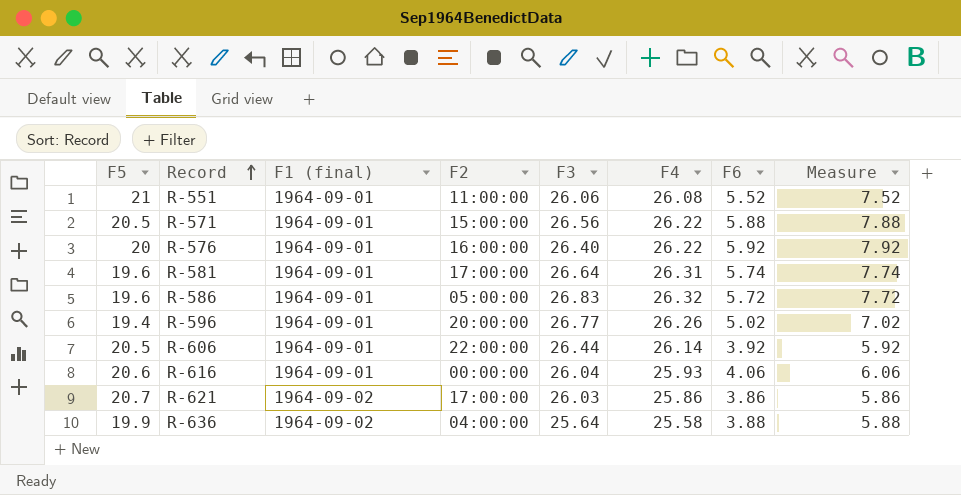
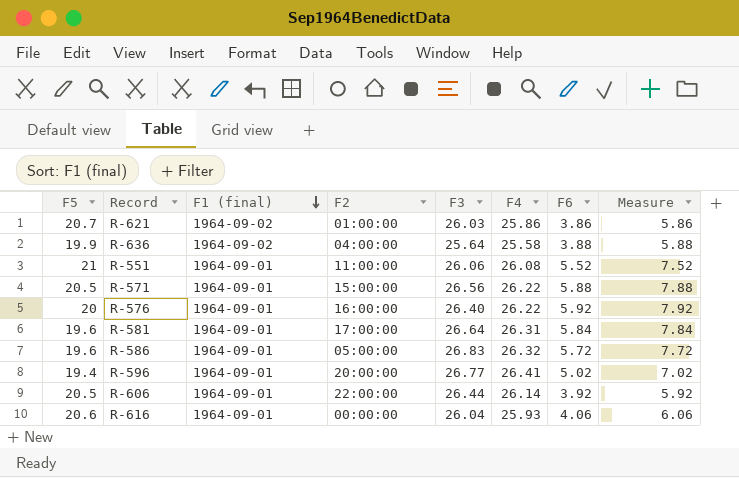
row order: Record ascending -> F1 (final) descending
R-621 | F2: 17:00:00 -> 01:00:00
R-581 | F6: 5.74 -> 5.84
R-581 | Measure: 7.74 -> 7.84
R-596 | F4: 26.26 -> 26.41

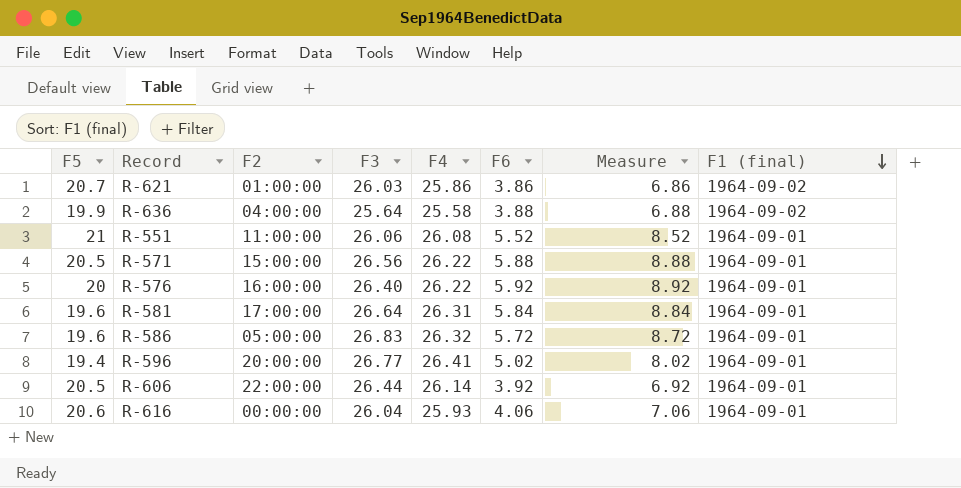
column Measure | formula: [F6] + 2 -> [F6] + 3
column F1 (final) | position: 3 -> 8

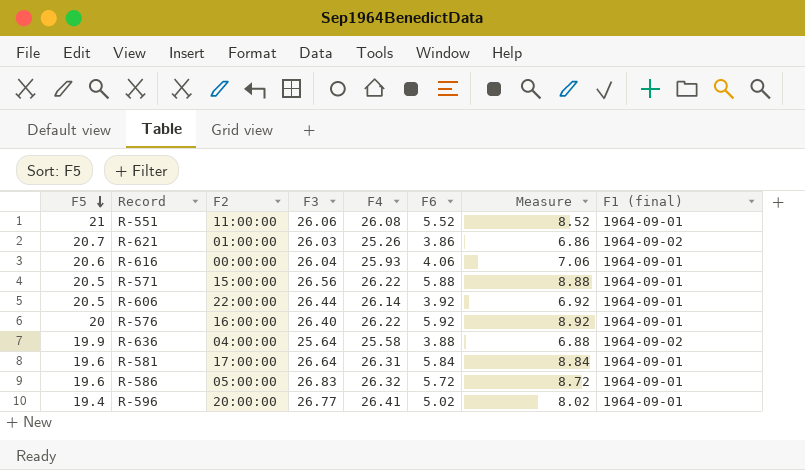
row order: F1 (final) descending -> F5 descending
R-621 | F4: 25.86 -> 25.26

